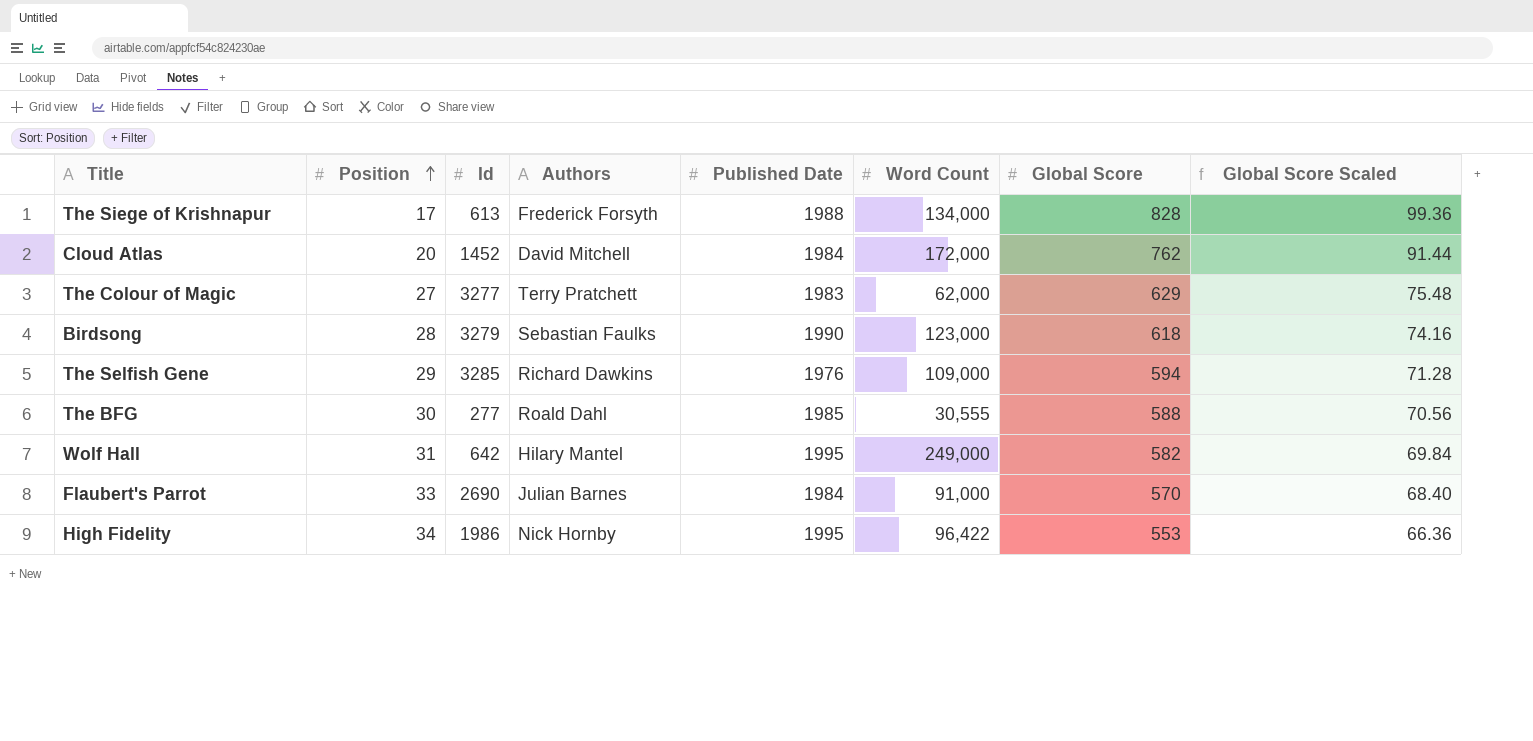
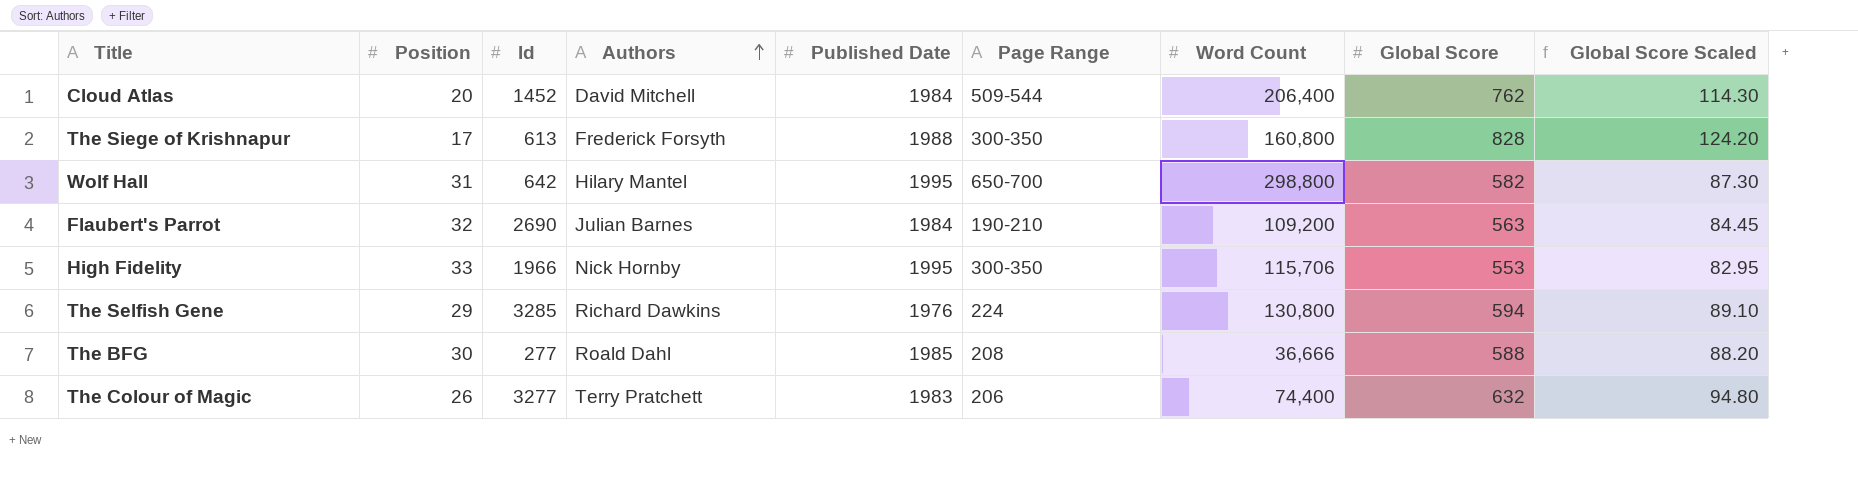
row order: Position ascending -> Authors ascending
column Page Range | position: none -> 6
column Global Score Scaled | formula: [Global Score] * 0.12 -> [Global Score] * 0.15
row Birdsong: 28 | 3279 | Sebastian Faulks | 1990 | 123,000 | 618 | 74.16 -> none
Cloud Atlas | Word Count: 172,000 -> 206,400
The Siege of Krishnapur | Word Count: 134,000 -> 160,800
Wolf Hall | Word Count: 249,000 -> 298,800
Flaubert's Parrot | Position: 33 -> 32
Flaubert's Parrot | Word Count: 91,000 -> 109,200
Flaubert's Parrot | Global Score: 570 -> 563
High Fidelity | Position: 34 -> 33
High Fidelity | Id: 1986 -> 1966
High Fidelity | Word Count: 96,422 -> 115,706
The Selfish Gene | Word Count: 109,000 -> 130,800
The BFG | Word Count: 30,555 -> 36,666
The Colour of Magic | Position: 27 -> 26
The Colour of Magic | Word Count: 62,000 -> 74,400
The Colour of Magic | Global Score: 629 -> 632

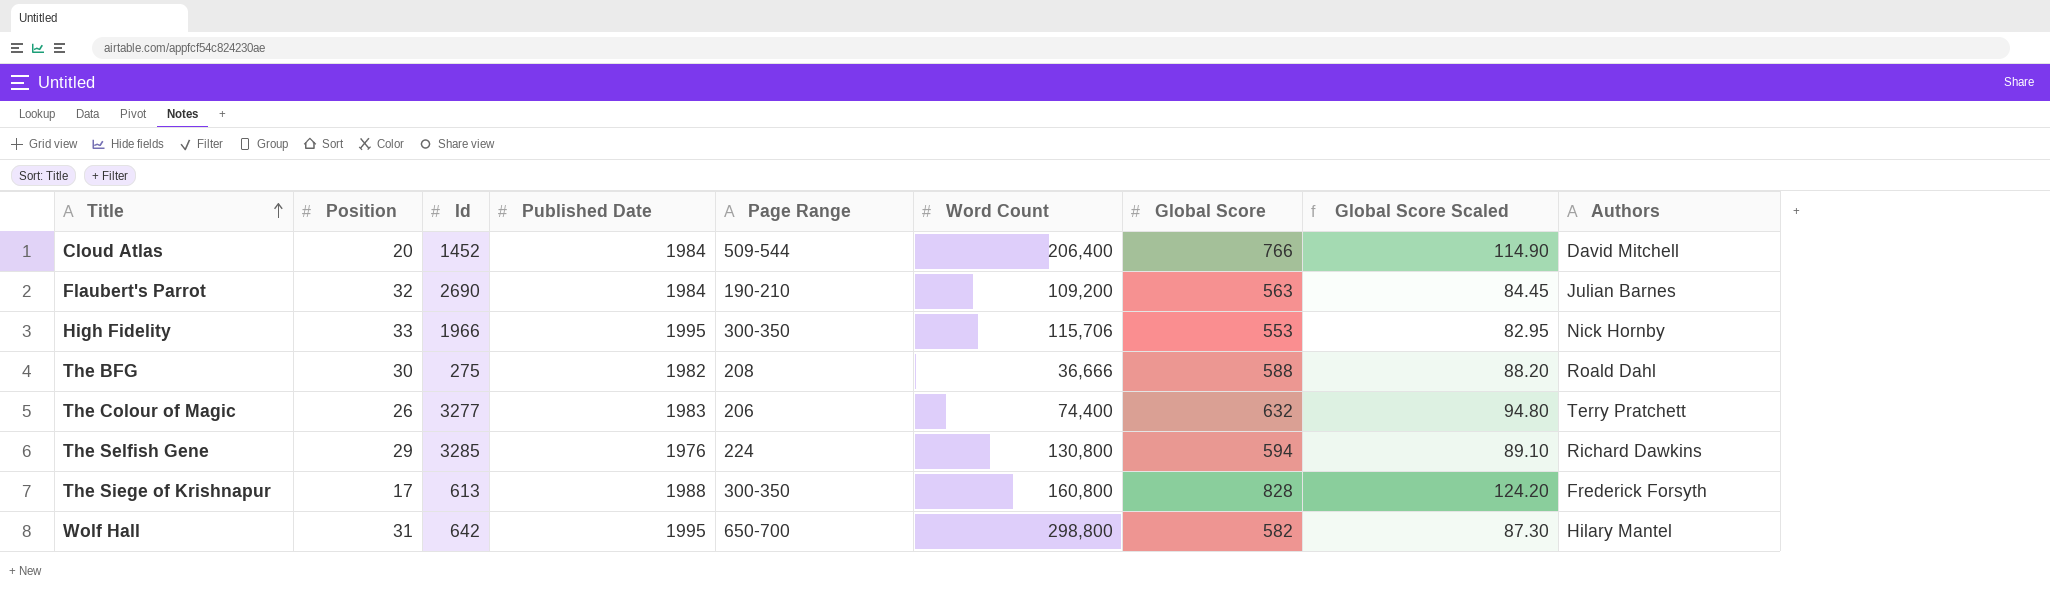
row order: Authors ascending -> Title ascending
column Authors | position: 4 -> 9
Cloud Atlas | Global Score: 762 -> 766
Cloud Atlas | Global Score Scaled: 114.30 -> 114.90
The BFG | Id: 277 -> 275
The BFG | Published Date: 1985 -> 1982

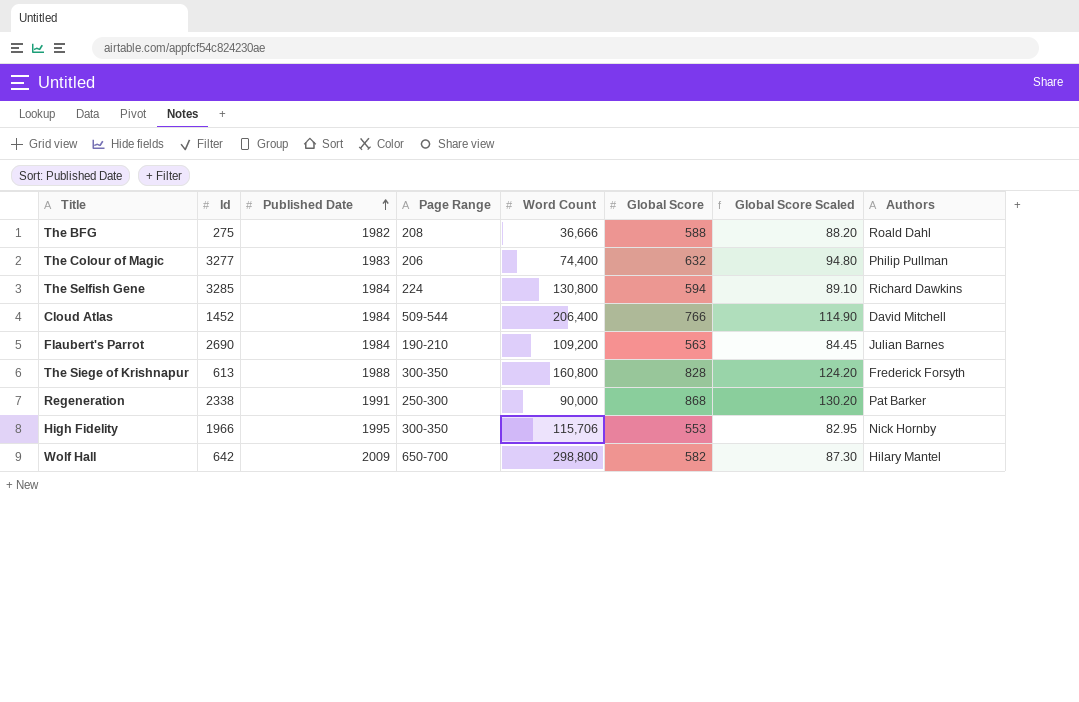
row order: Title ascending -> Published Date ascending
column Position | position: 2 -> none
The Colour of Magic | Authors: Terry Pratchett -> Philip Pullman
The Selfish Gene | Published Date: 1976 -> 1984
row Regeneration: none -> 2338 | 1991 | 250-300 | 90,000 | 868 | 130.20 | Pat Barker
Wolf Hall | Published Date: 1995 -> 2009

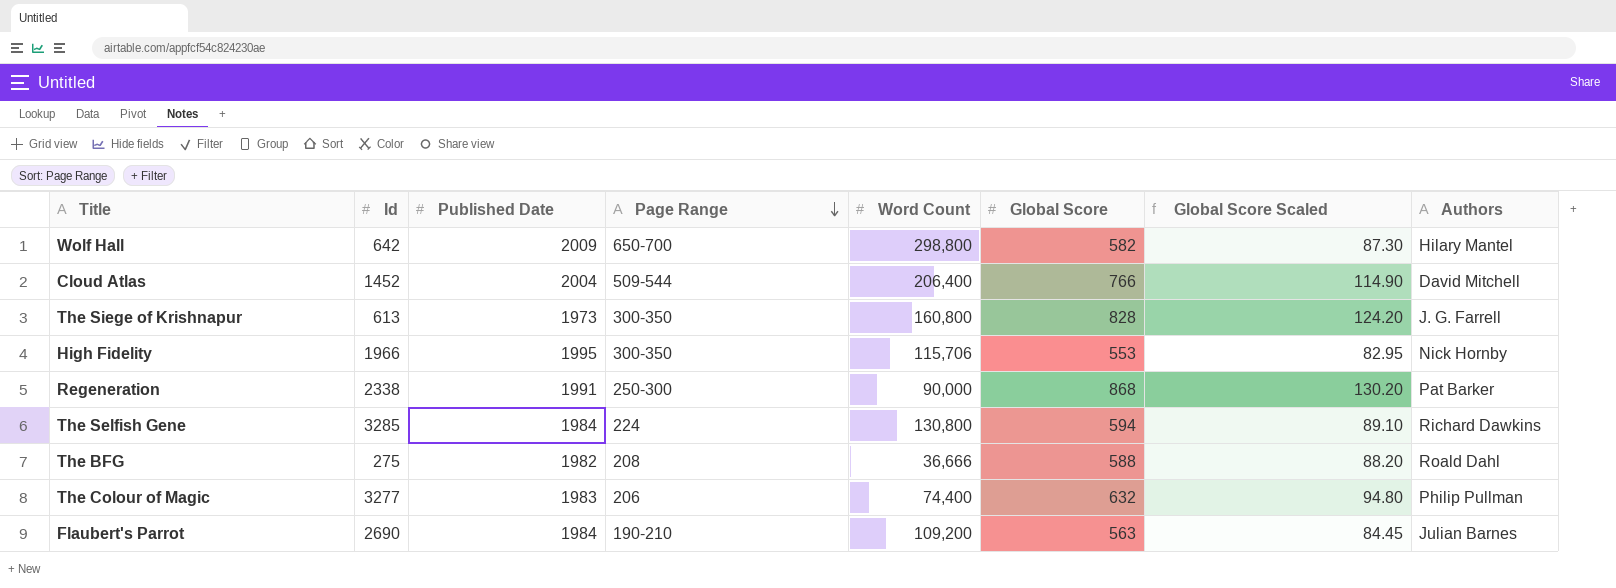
row order: Published Date ascending -> Page Range descending
Cloud Atlas | Published Date: 1984 -> 2004
The Siege of Krishnapur | Published Date: 1988 -> 1973
The Siege of Krishnapur | Authors: Frederick Forsyth -> J. G. Farrell

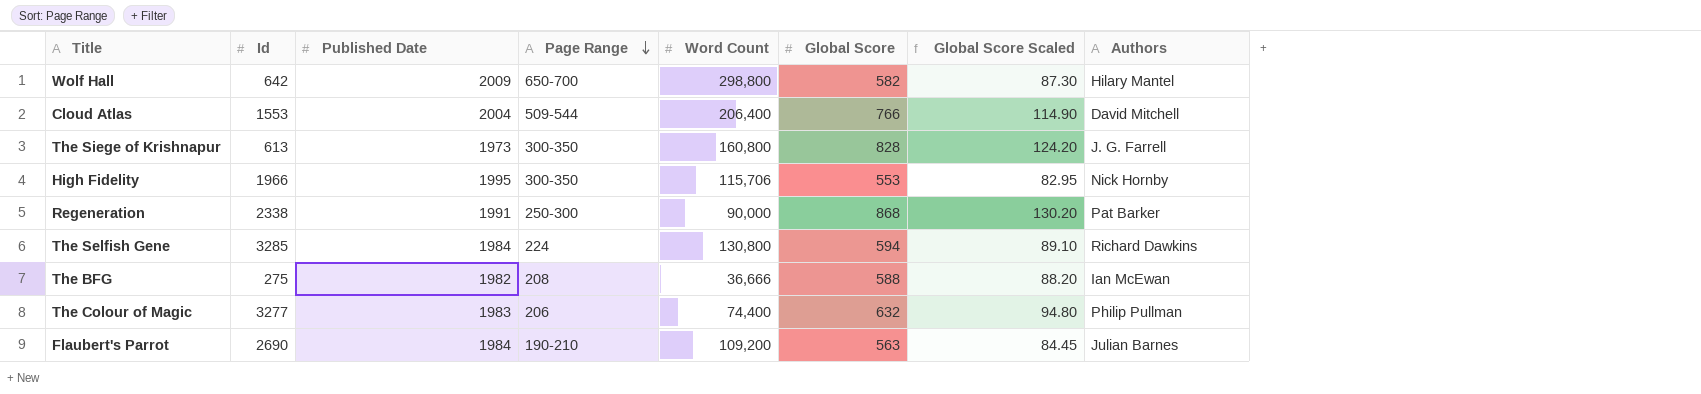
Cloud Atlas | Id: 1452 -> 1553
The BFG | Authors: Roald Dahl -> Ian McEwan

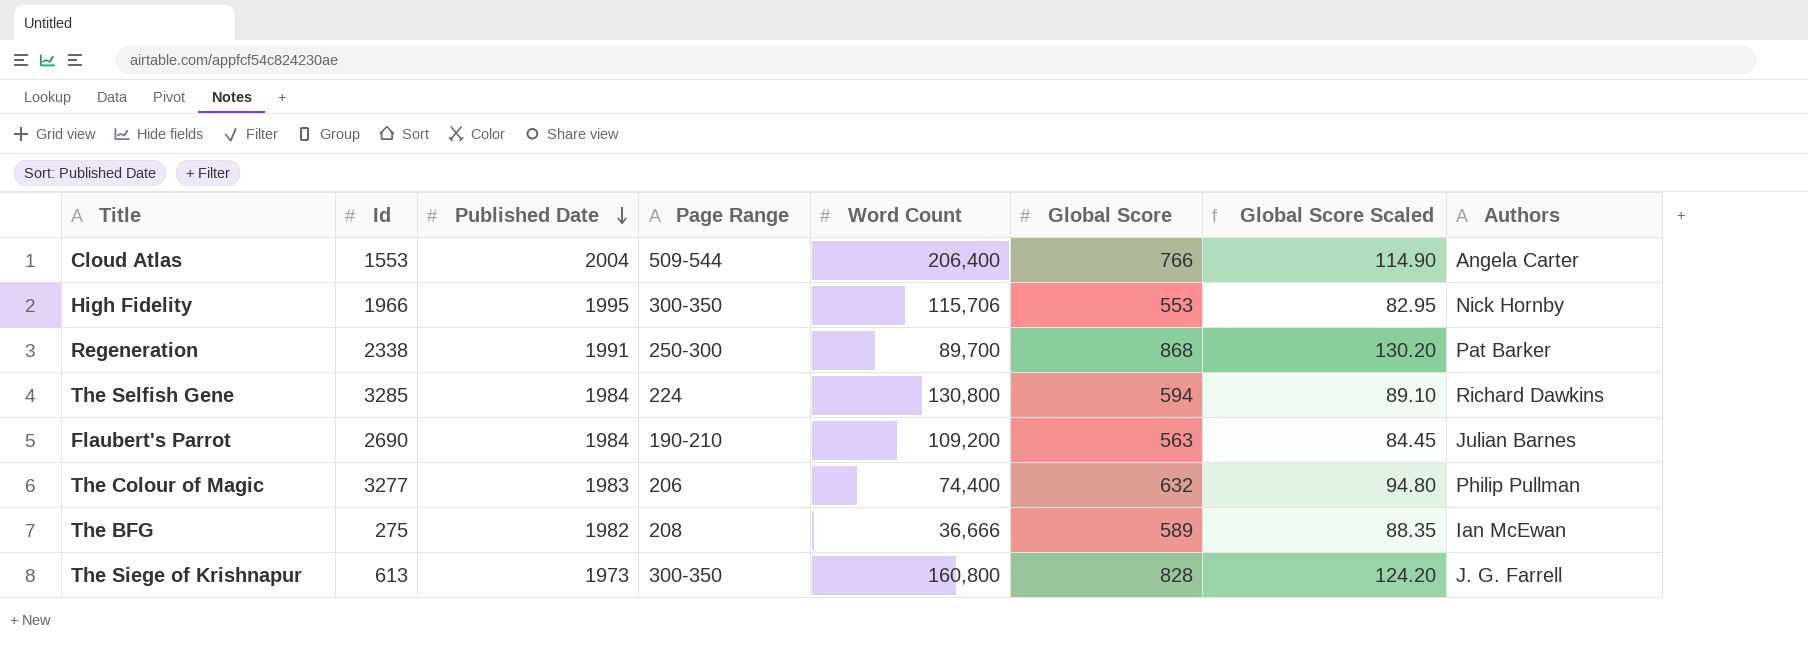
row order: Page Range descending -> Published Date descending
row Wolf Hall: 642 | 2009 | 650-700 | 298,800 | 582 | 87.30 | Hilary Mantel -> none
Cloud Atlas | Authors: David Mitchell -> Angela Carter
Regeneration | Word Count: 90,000 -> 89,700
The BFG | Global Score: 588 -> 589
The BFG | Global Score Scaled: 88.20 -> 88.35

